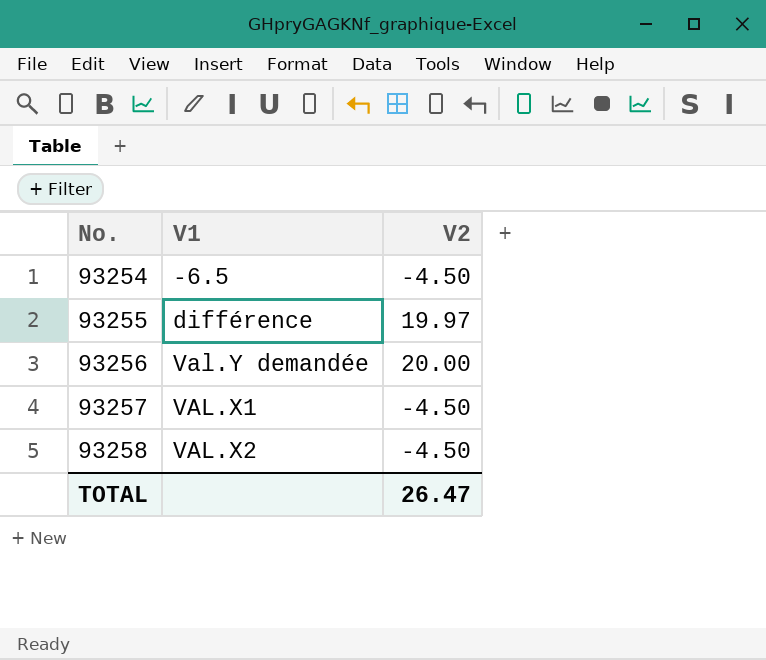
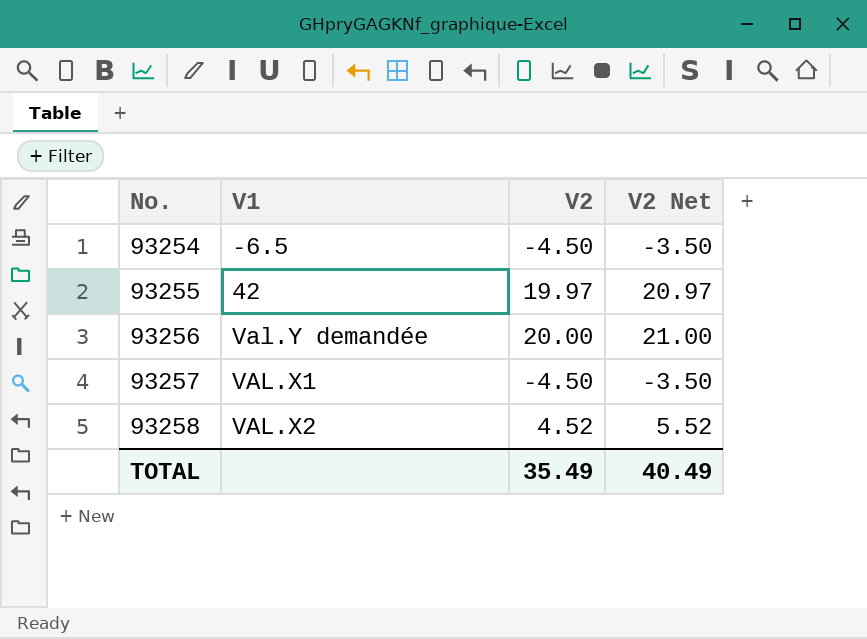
column V2 Net | formula: none -> [V2] + 1
93255 | V1: différence -> 42
93258 | V2: -4.50 -> 4.52
TOTAL | V2: 26.47 -> 35.49

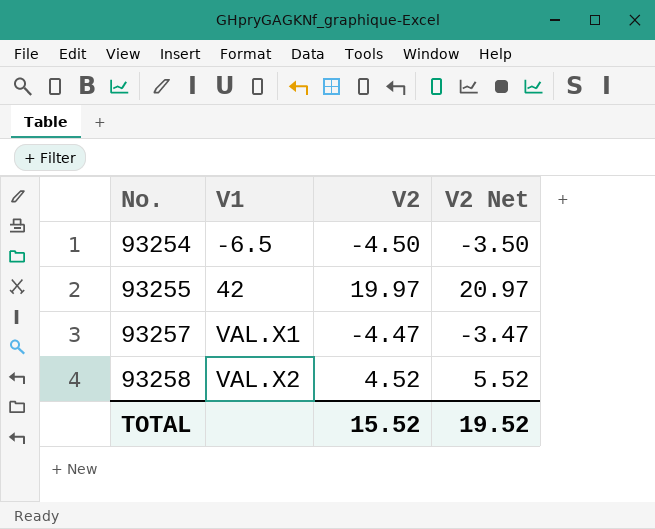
row 93256: Val.Y demandée | 20.00 | 21.00 -> none
93257 | V2: -4.50 -> -4.47
93257 | V2 Net: -3.50 -> -3.47
TOTAL | V2: 35.49 -> 15.52
TOTAL | V2 Net: 40.49 -> 19.52

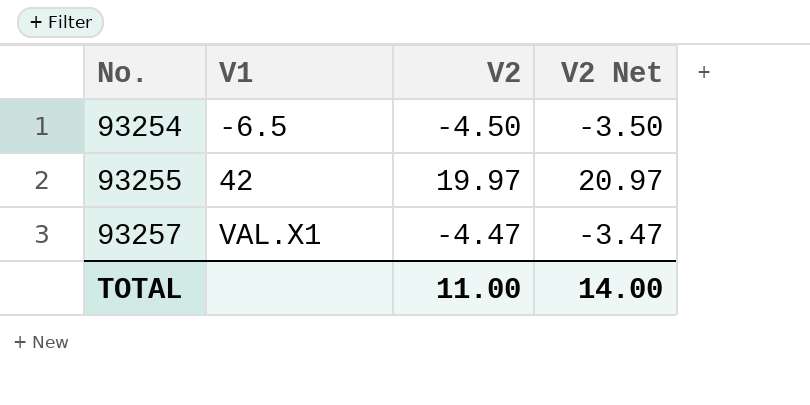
row 93258: VAL.X2 | 4.52 | 5.52 -> none
TOTAL | V2: 15.52 -> 11.00
TOTAL | V2 Net: 19.52 -> 14.00

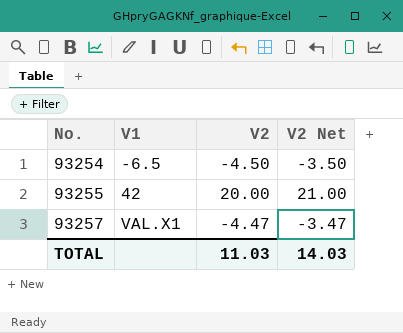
93255 | V2: 19.97 -> 20.00
93255 | V2 Net: 20.97 -> 21.00
TOTAL | V2: 11.00 -> 11.03
TOTAL | V2 Net: 14.00 -> 14.03

